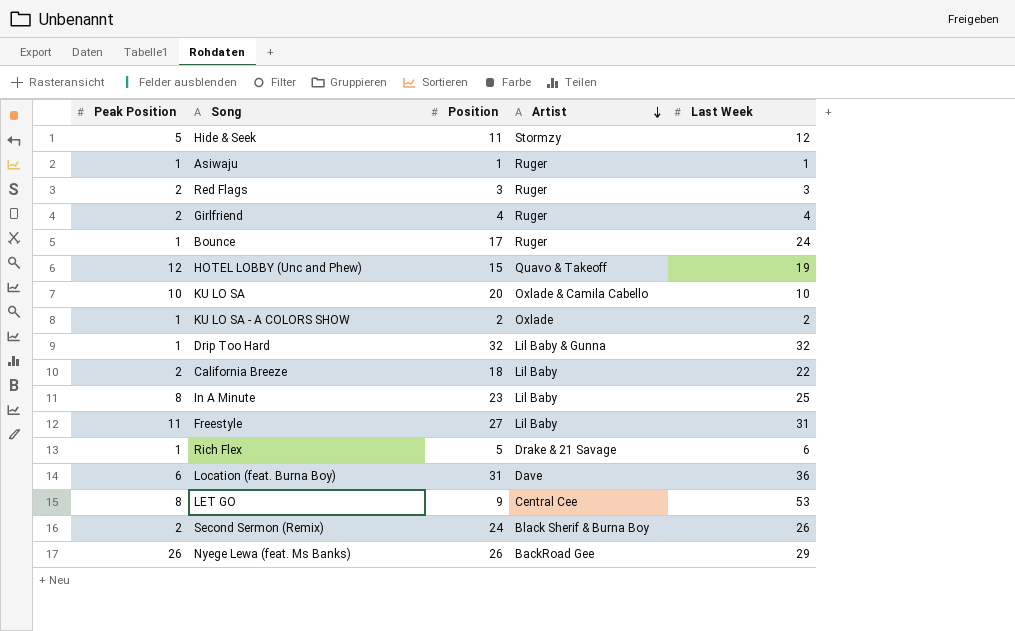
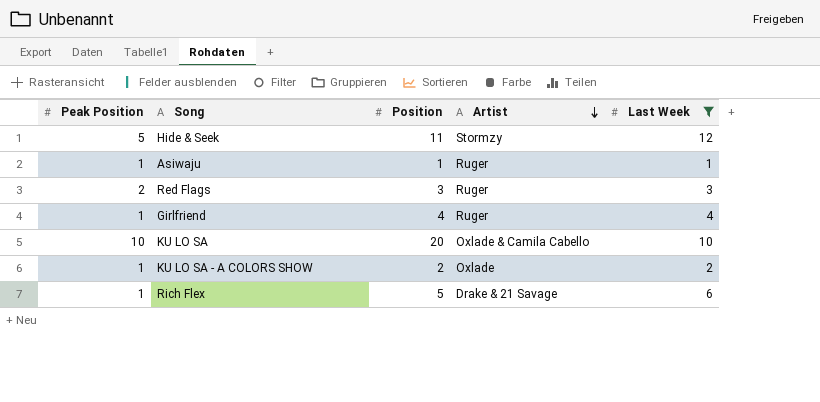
filter: none -> Last Week <= 12
Girlfriend | Peak Position: 2 -> 1

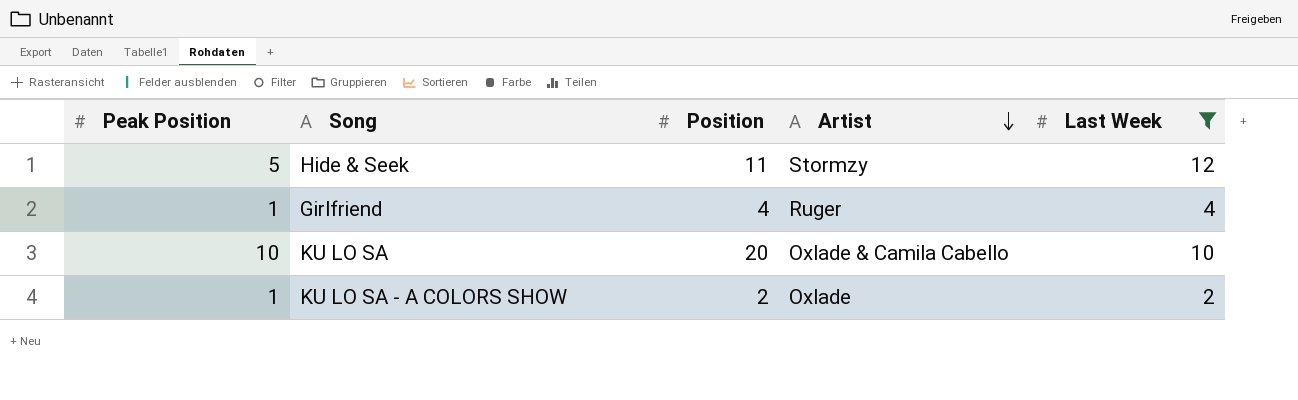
row Asiwaju: 1 | 1 | Ruger | 1 -> none
row Red Flags: 2 | 3 | Ruger | 3 -> none
row Rich Flex: 1 | 5 | Drake & 21 Savage | 6 -> none

